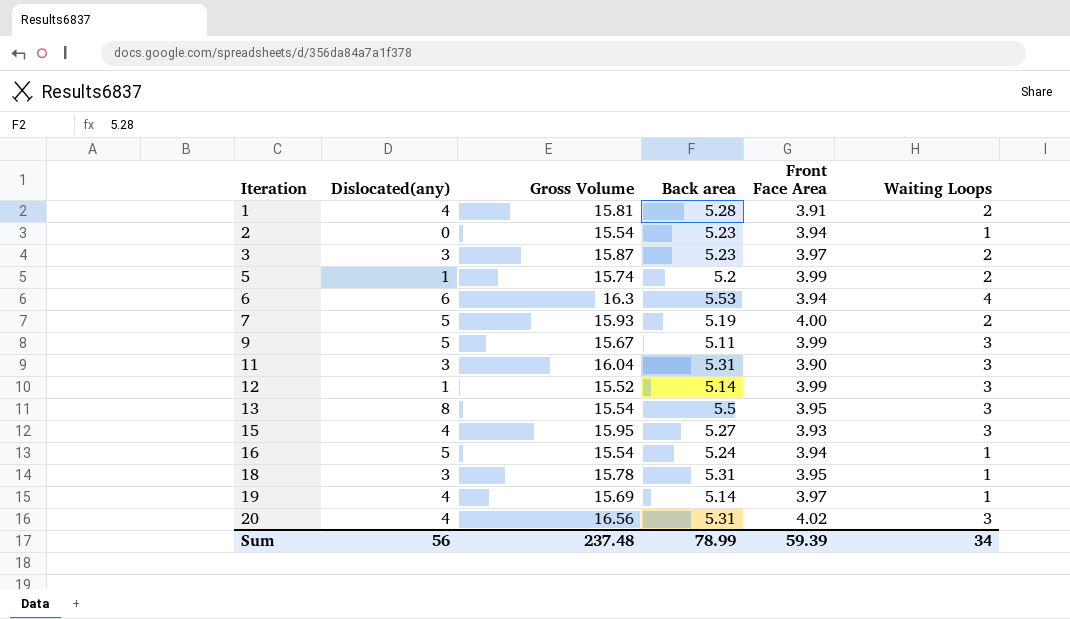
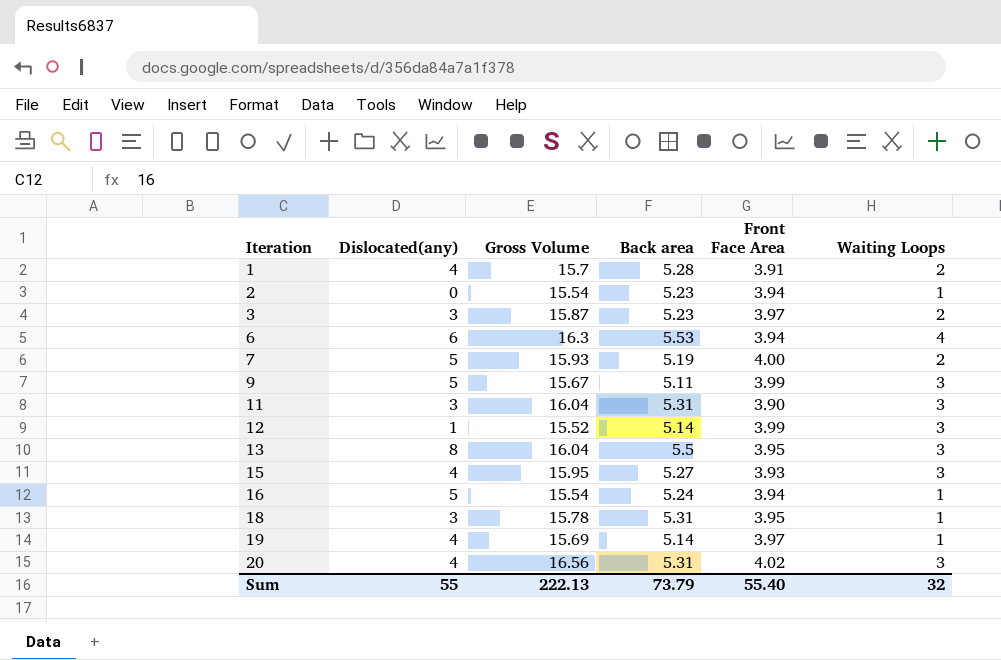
row 5: 1 | 15.74 | 5.2 | 3.99 | 2 -> none
1 | Gross Volume: 15.81 -> 15.7
13 | Gross Volume: 15.54 -> 16.04
Sum | Dislocated(any): 56 -> 55
Sum | Gross Volume: 237.48 -> 222.13
Sum | Back area: 78.99 -> 73.79
Sum | Front Face Area: 59.39 -> 55.40
Sum | Waiting Loops: 34 -> 32

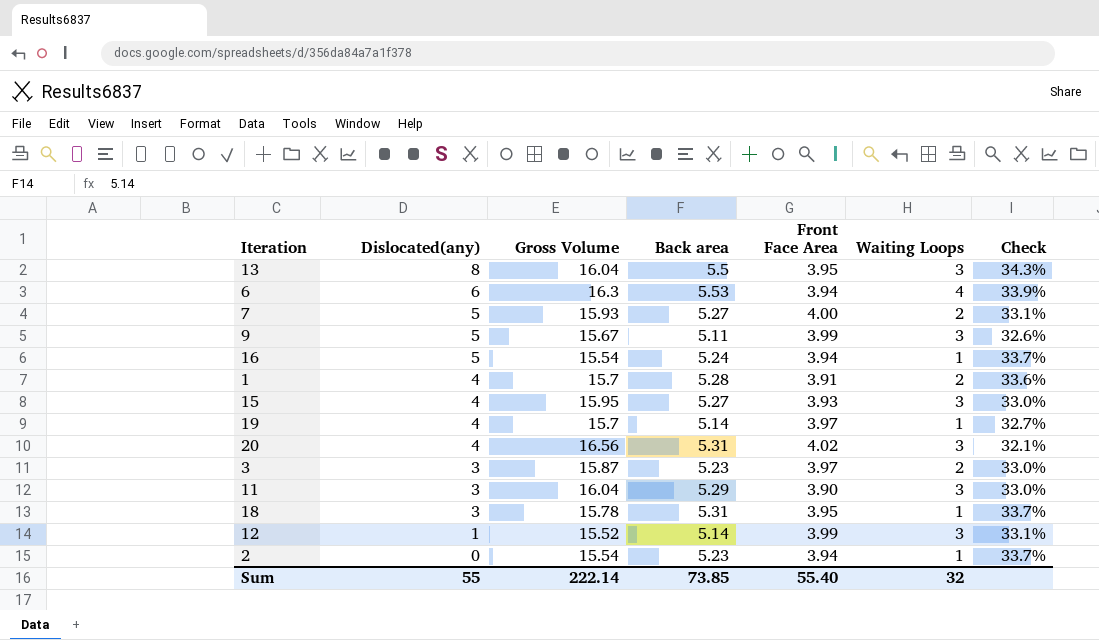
row order: Iteration ascending -> Dislocated(any) descending
column Check | formula: none -> [Back area] / [Gross Volume]
7 | Back area: 5.19 -> 5.27
19 | Gross Volume: 15.69 -> 15.7
11 | Back area: 5.31 -> 5.29
Sum | Gross Volume: 222.13 -> 222.14
Sum | Back area: 73.79 -> 73.85

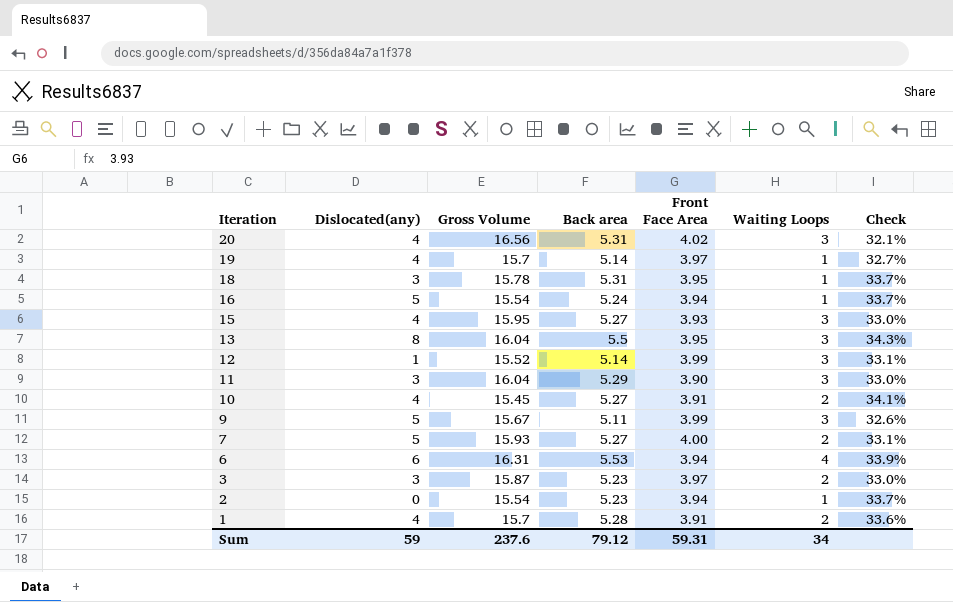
row order: Dislocated(any) descending -> Iteration descending
row 10: none -> 4 | 15.45 | 5.27 | 3.91 | 2 | 34.1%
6 | Gross Volume: 16.3 -> 16.31
Sum | Dislocated(any): 55 -> 59
Sum | Gross Volume: 222.14 -> 237.6
Sum | Back area: 73.85 -> 79.12
Sum | Front Face Area: 55.40 -> 59.31
Sum | Waiting Loops: 32 -> 34

